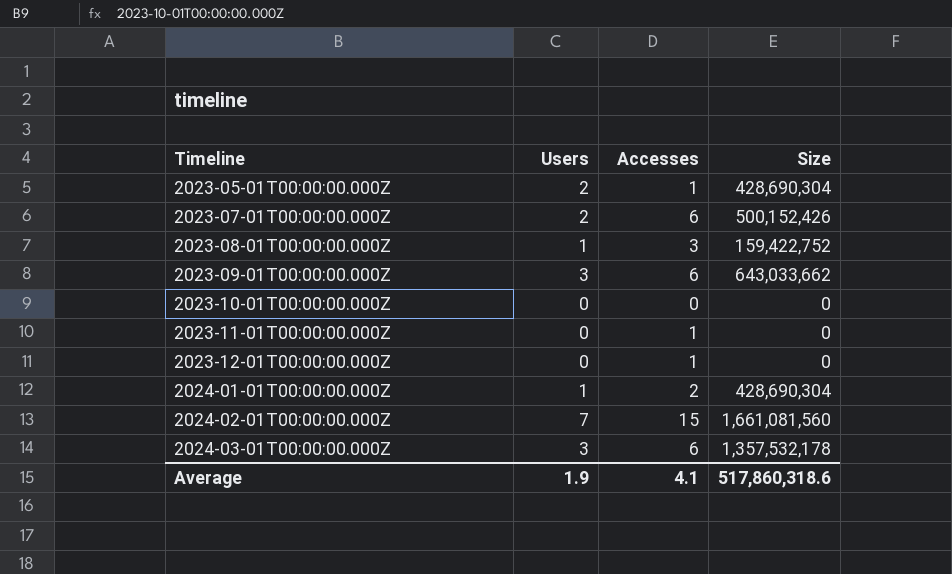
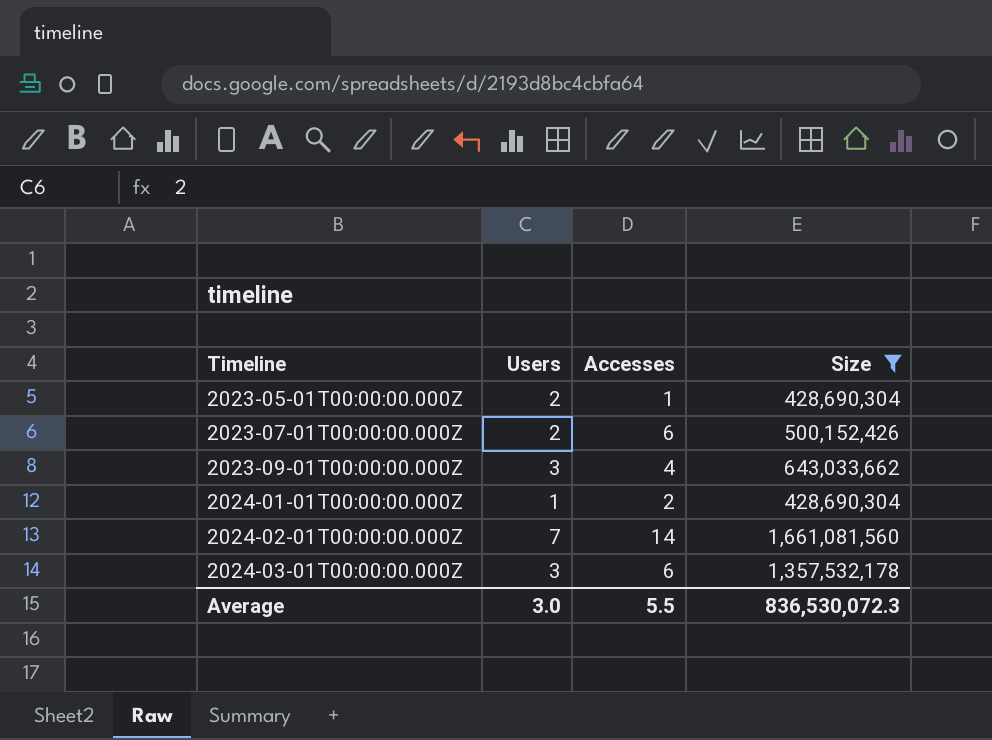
filter: none -> Size >= 428,690,304
2023-09-01T00:00:00.000Z | Accesses: 6 -> 4
2024-02-01T00:00:00.000Z | Accesses: 15 -> 14
Average | Users: 1.9 -> 3.0
Average | Accesses: 4.1 -> 5.5
Average | Size: 517,860,318.6 -> 836,530,072.3

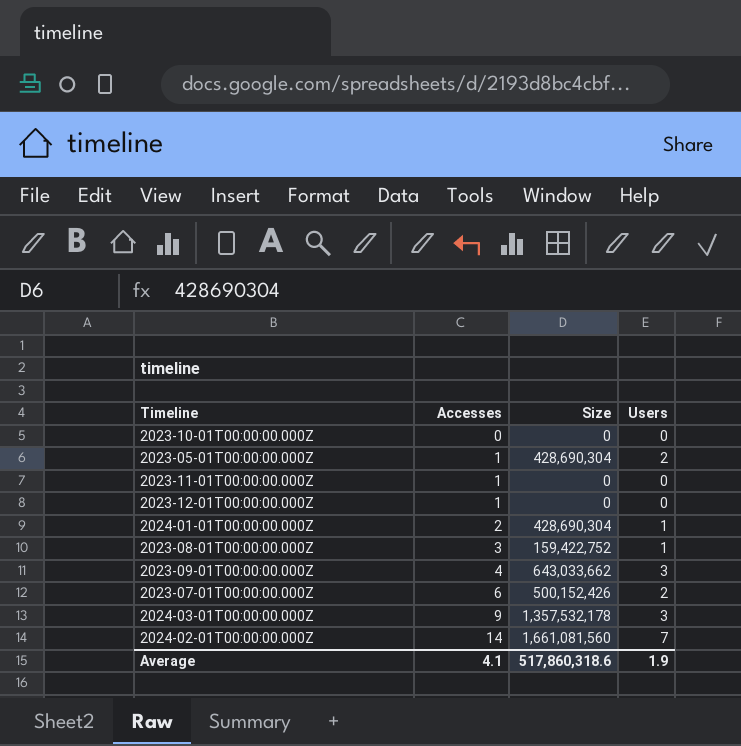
filter: Size >= 428,690,304 -> none
row order: Timeline ascending -> Accesses ascending
column Users | position: 2 -> 4
2024-03-01T00:00:00.000Z | Accesses: 6 -> 9
Average | Accesses: 5.5 -> 4.1
Average | Size: 836,530,072.3 -> 517,860,318.6
Average | Users: 3.0 -> 1.9

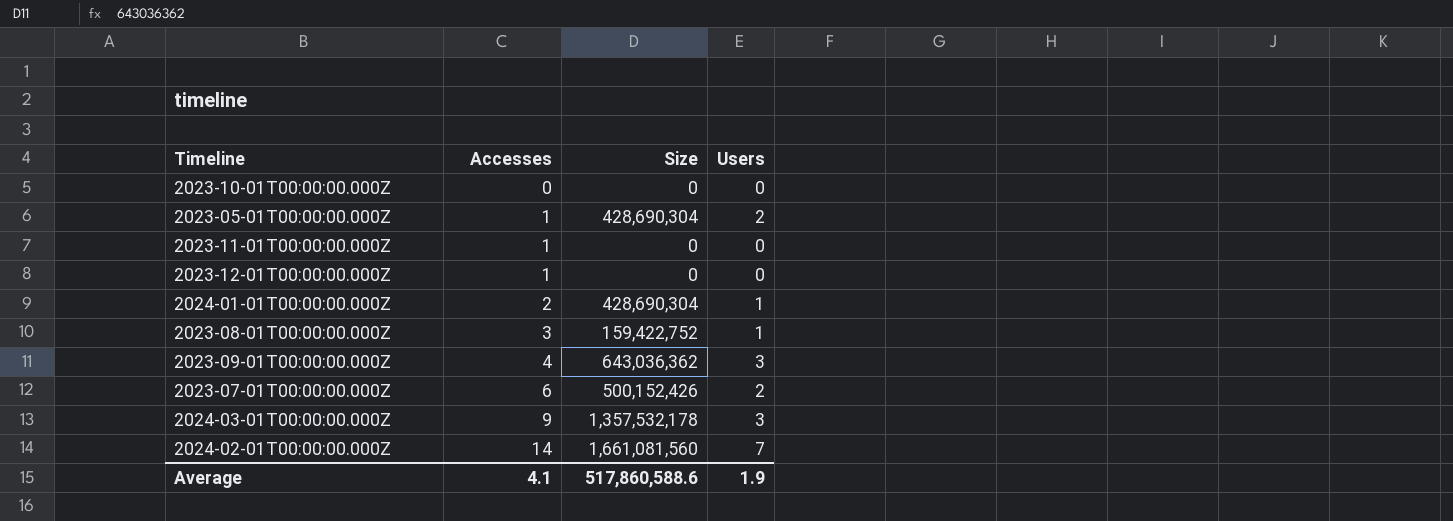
2023-09-01T00:00:00.000Z | Size: 643,033,662 -> 643,036,362
Average | Size: 517,860,318.6 -> 517,860,588.6

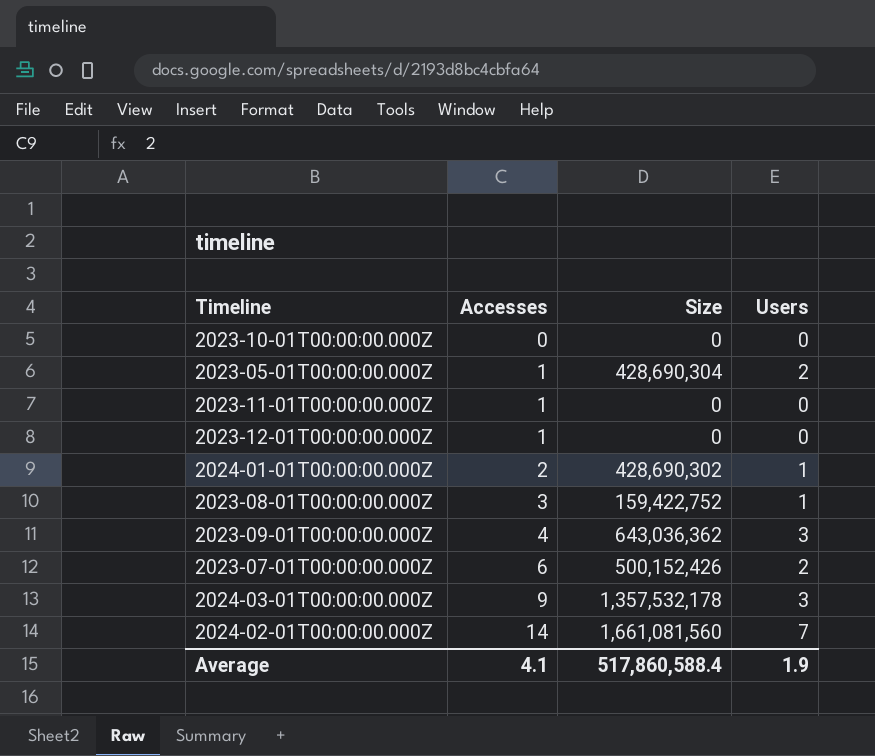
2024-01-01T00:00:00.000Z | Size: 428,690,304 -> 428,690,302
Average | Size: 517,860,588.6 -> 517,860,588.4

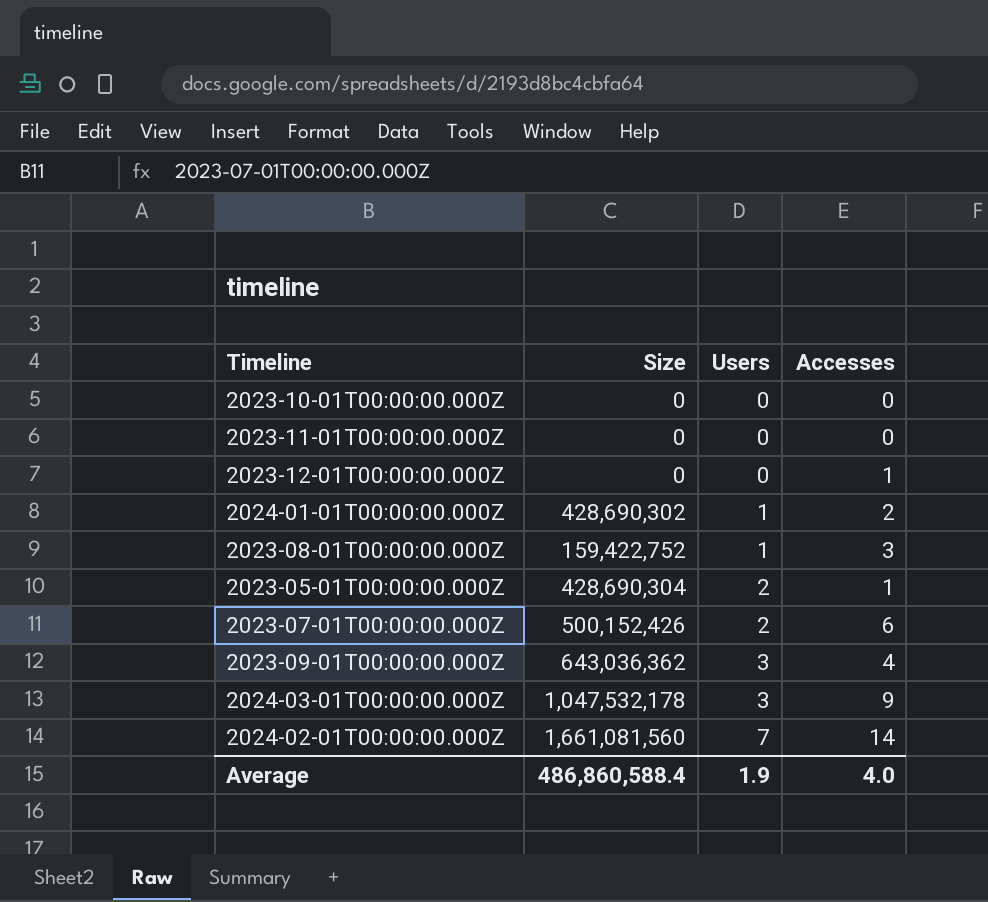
row order: Accesses ascending -> Users ascending
column Accesses | position: 2 -> 4
2023-11-01T00:00:00.000Z | Accesses: 1 -> 0
2024-03-01T00:00:00.000Z | Size: 1,357,532,178 -> 1,047,532,178
Average | Size: 517,860,588.4 -> 486,860,588.4
Average | Accesses: 4.1 -> 4.0

